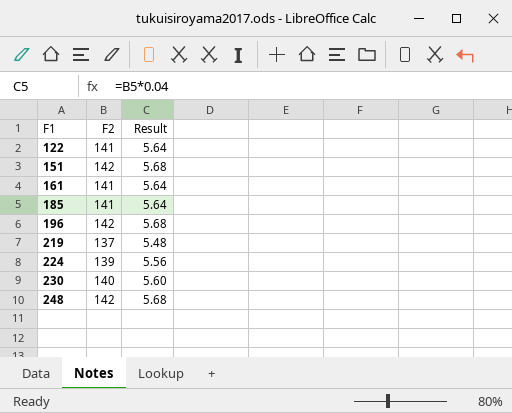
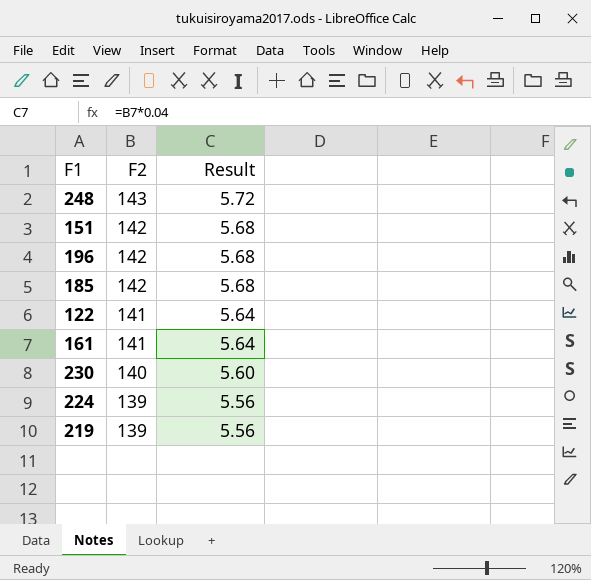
row order: F1 ascending -> F2 descending
248 | F2: 142 -> 143
248 | Result: 5.68 -> 5.72
185 | F2: 141 -> 142
185 | Result: 5.64 -> 5.68
219 | F2: 137 -> 139
219 | Result: 5.48 -> 5.56

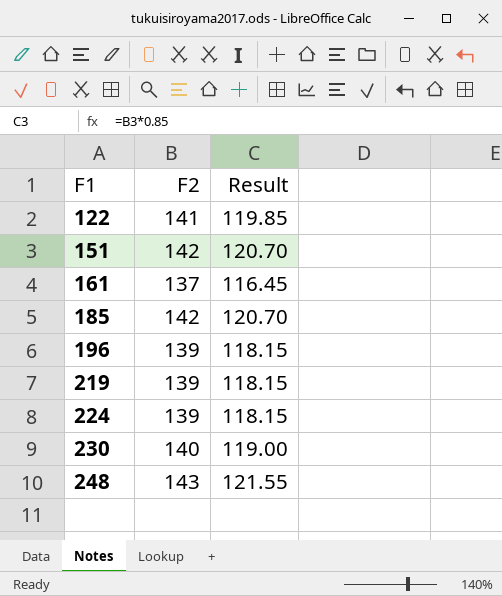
row order: F2 descending -> F1 ascending
column Result | formula: [F2] * 0.04 -> [F2] * 0.85
161 | F2: 141 -> 137
196 | F2: 142 -> 139

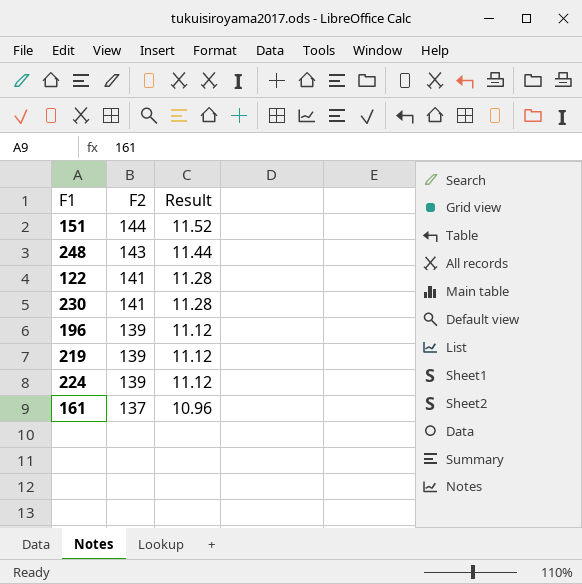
row order: F1 ascending -> F2 descending
column Result | formula: [F2] * 0.85 -> [F2] * 0.08
row 185: 142 | 120.70 -> none
151 | F2: 142 -> 144
230 | F2: 140 -> 141

